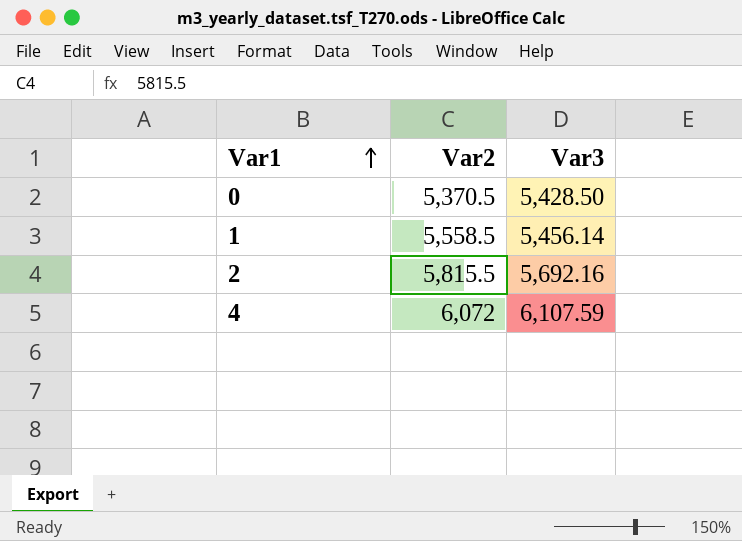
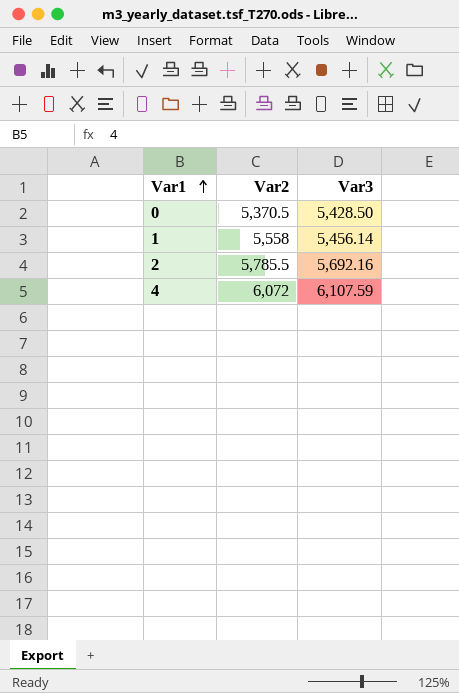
1 | Var2: 5,558.5 -> 5,558
2 | Var2: 5,815.5 -> 5,785.5

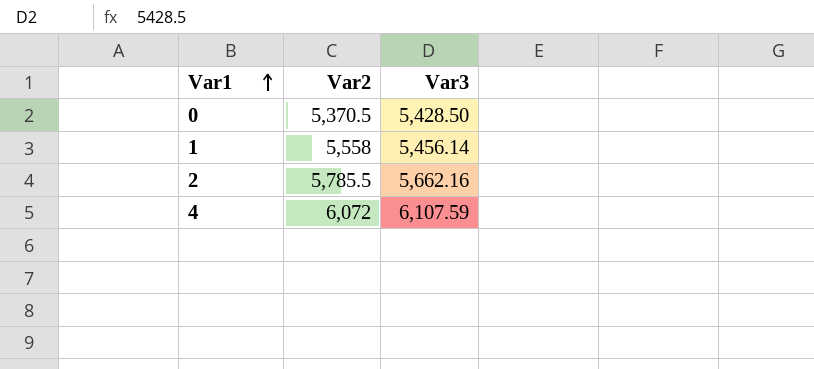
2 | Var3: 5,692.16 -> 5,662.16

